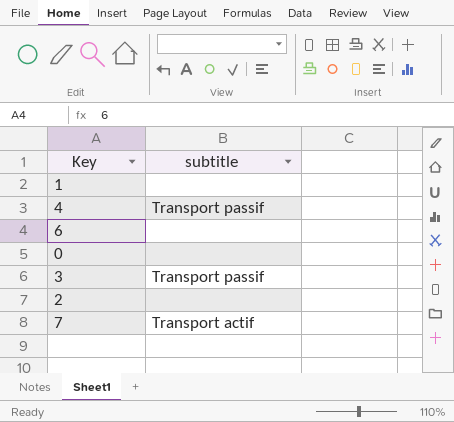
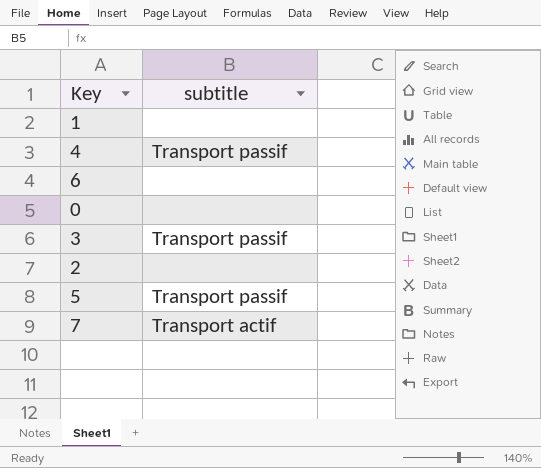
row 5: none -> Transport passif

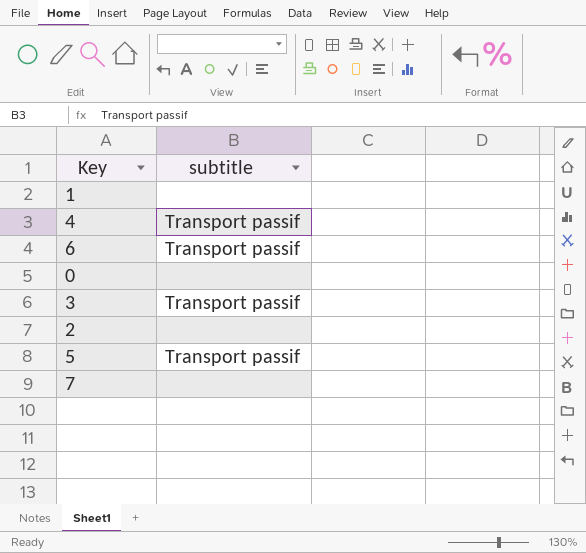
6 | subtitle: none -> Transport passif
7 | subtitle: Transport actif -> none

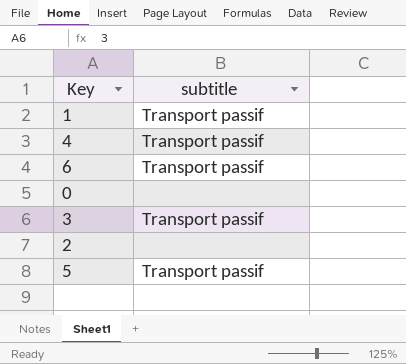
row 7: none -> none
1 | subtitle: none -> Transport passif

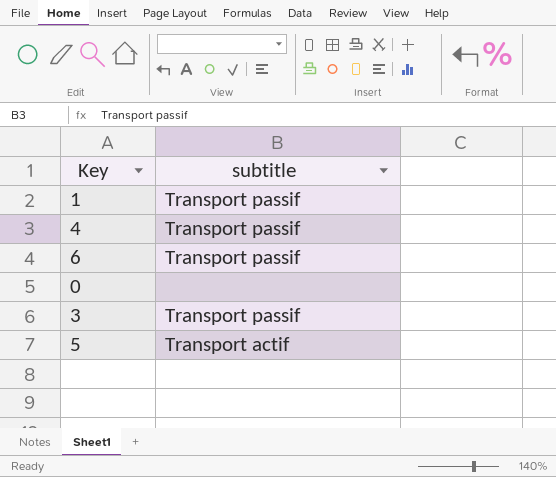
row 2: none -> none
5 | subtitle: Transport passif -> Transport actif

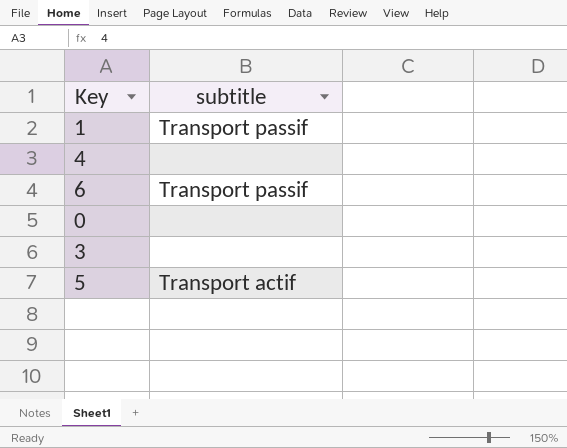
4 | subtitle: Transport passif -> none
3 | subtitle: Transport passif -> none

